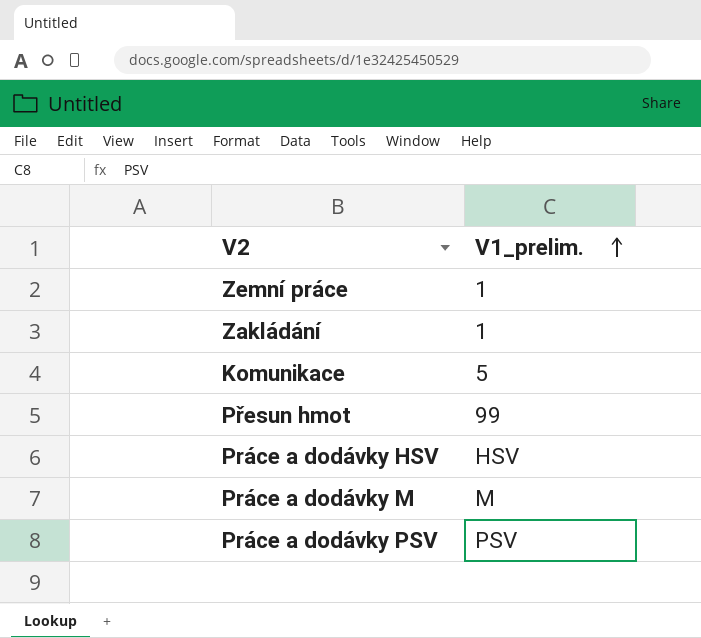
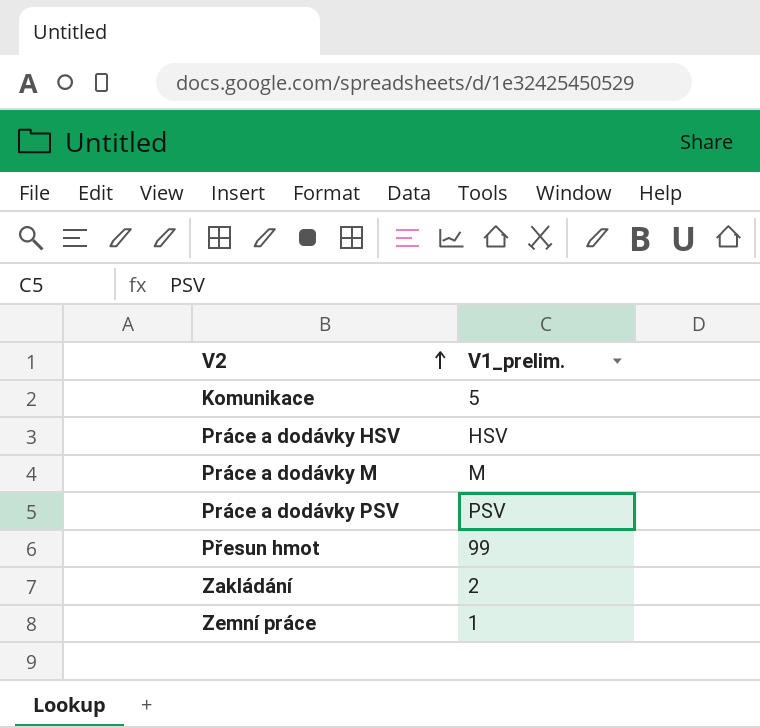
row order: V1_prelim. ascending -> V2 ascending
Zakládání | V1_prelim.: 1 -> 2

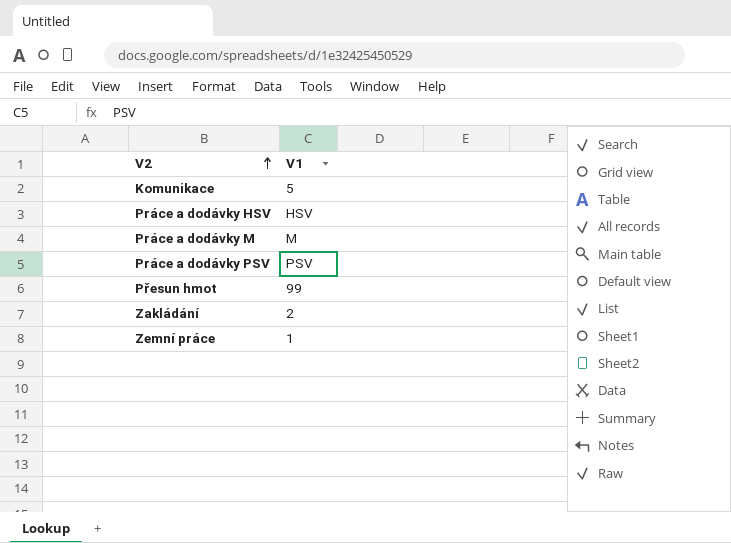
column name: V1_prelim. -> V1

